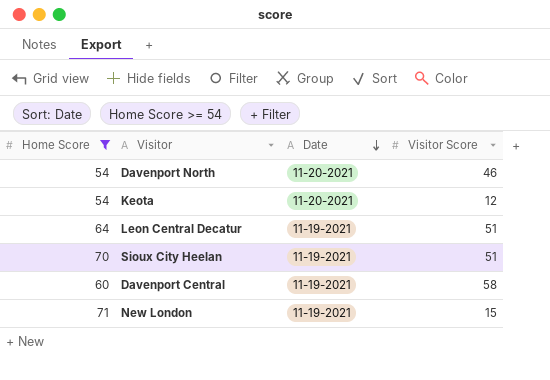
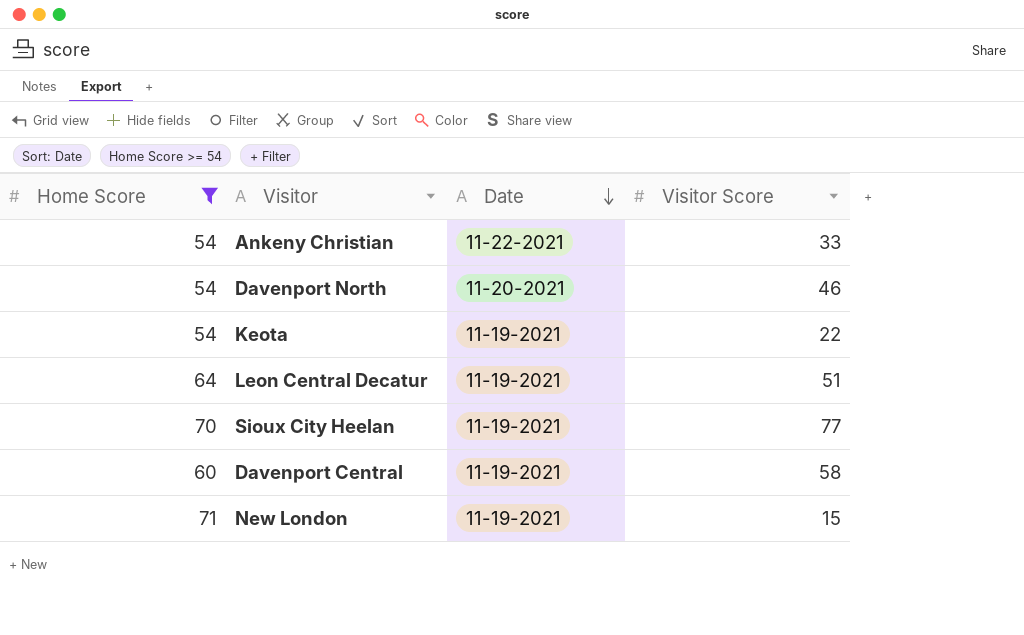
row Ankeny Christian: none -> 54 | 11-22-2021 | 33
Keota | Date: 11-20-2021 -> 11-19-2021
Keota | Visitor Score: 12 -> 22
Sioux City Heelan | Visitor Score: 51 -> 77

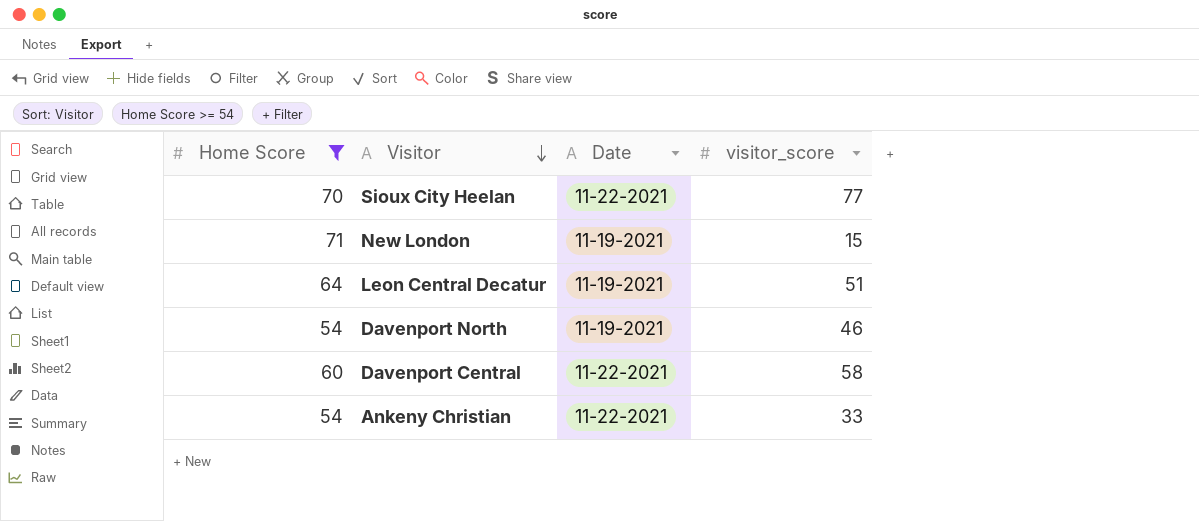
row order: Date descending -> Visitor descending
column name: Visitor Score -> visitor_score
row Keota: 54 | 11-19-2021 | 22 -> none
Sioux City Heelan | Date: 11-19-2021 -> 11-22-2021
Davenport North | Date: 11-20-2021 -> 11-19-2021
Davenport Central | Date: 11-19-2021 -> 11-22-2021

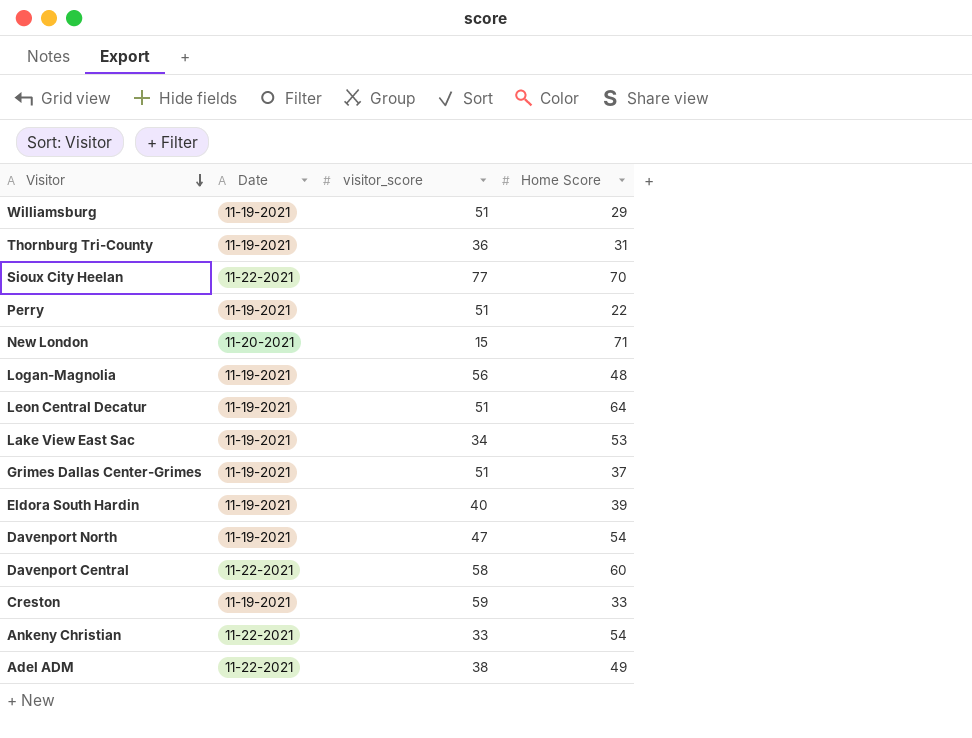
filter: Home Score >= 54 -> none
column Home Score | position: 1 -> 4
New London | Date: 11-19-2021 -> 11-20-2021
Davenport North | visitor_score: 46 -> 47

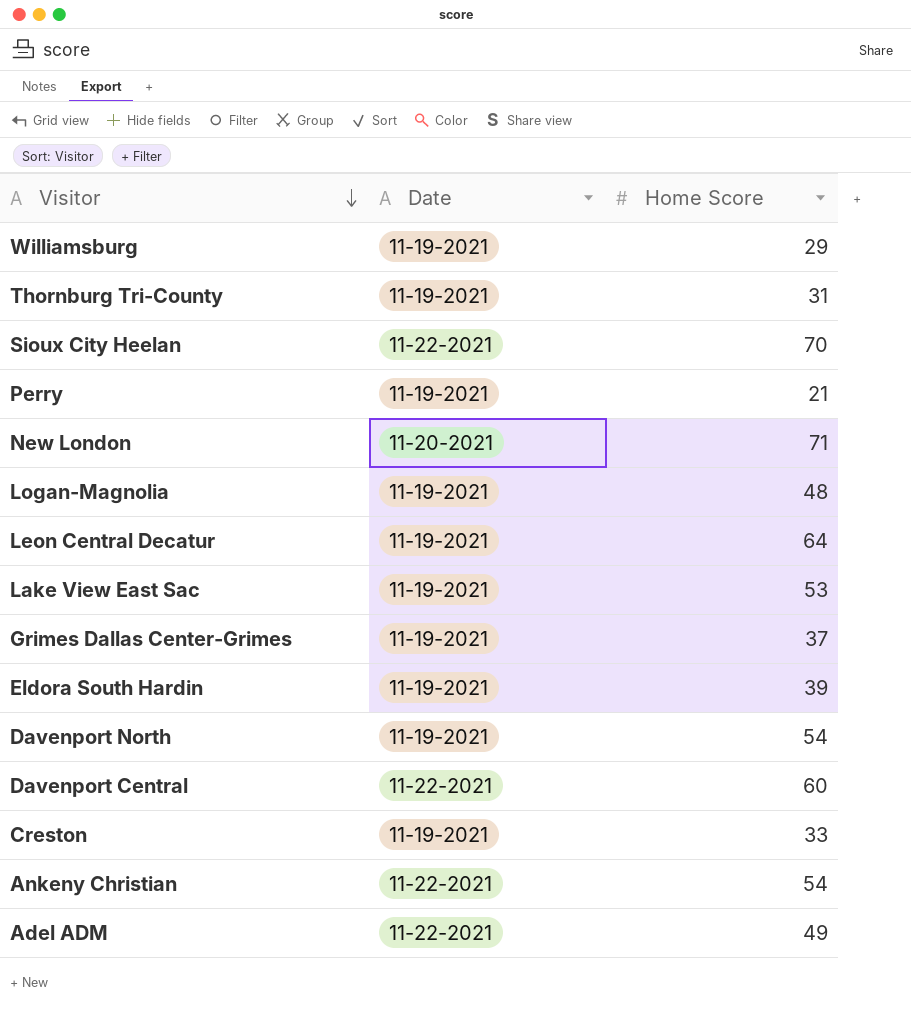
column visitor_score | position: 3 -> none
Perry | Home Score: 22 -> 21

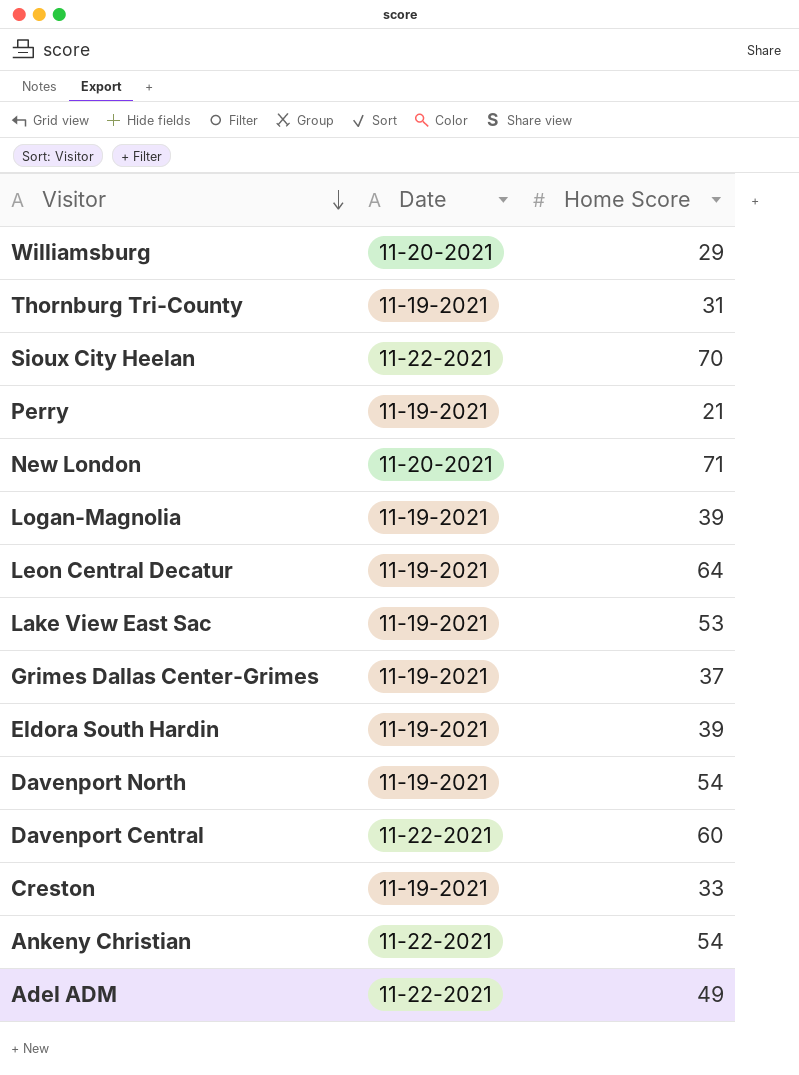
Williamsburg | Date: 11-19-2021 -> 11-20-2021
Logan-Magnolia | Home Score: 48 -> 39

